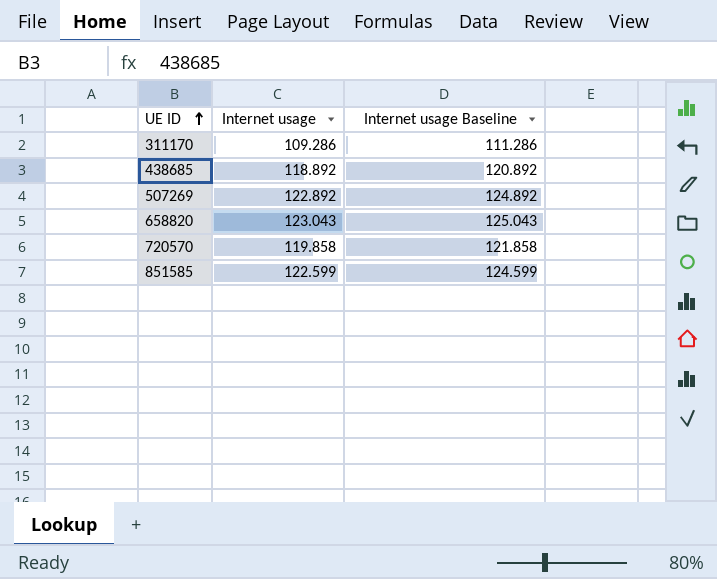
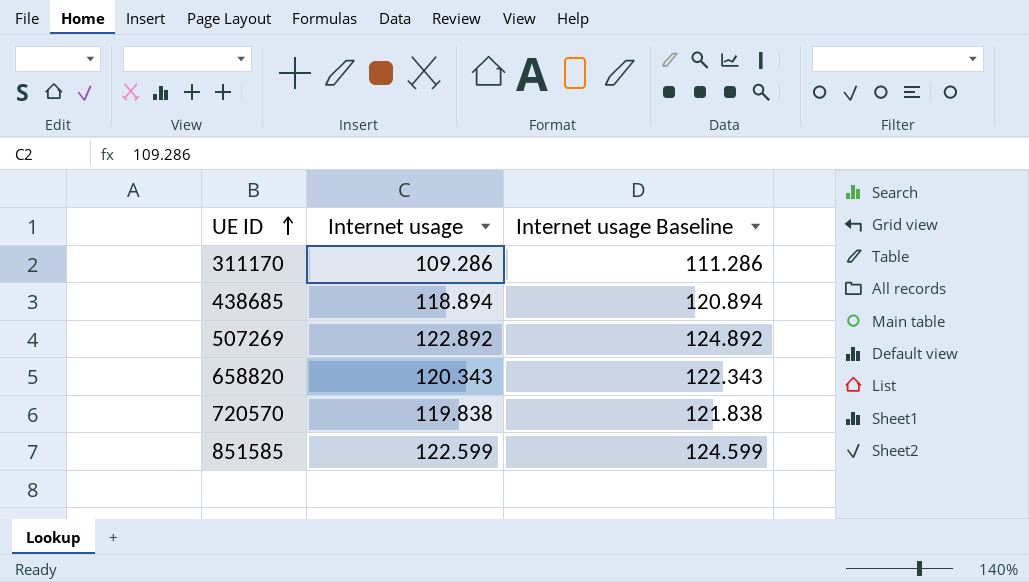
438685 | Internet usage: 118.892 -> 118.894
438685 | Internet usage Baseline: 120.892 -> 120.894
658820 | Internet usage: 123.043 -> 120.343
658820 | Internet usage Baseline: 125.043 -> 122.343
720570 | Internet usage: 119.858 -> 119.838
720570 | Internet usage Baseline: 121.858 -> 121.838

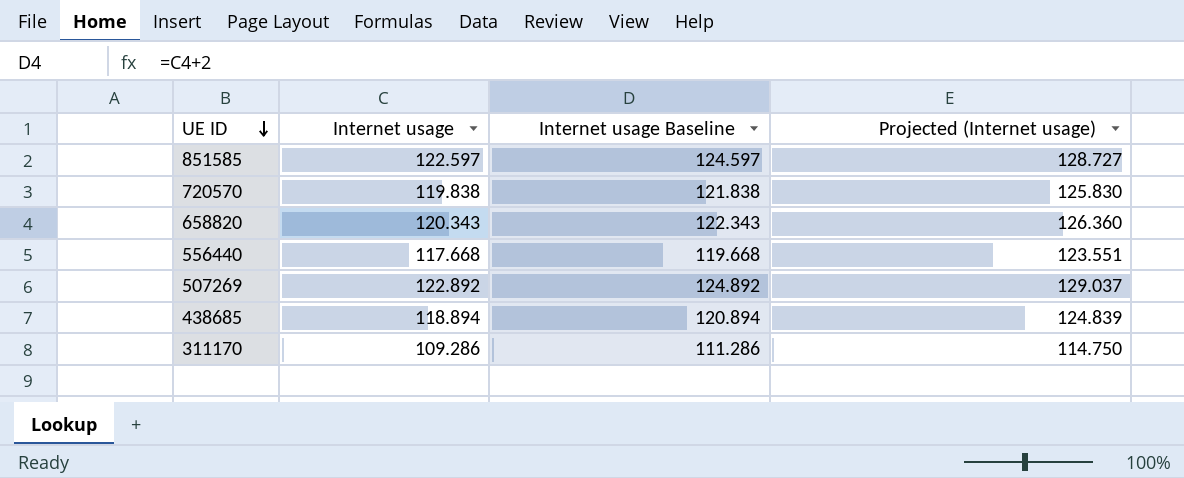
row order: UE ID ascending -> UE ID descending
column Projected (Internet usage) | formula: none -> [Internet usage] * 1.05
851585 | Internet usage: 122.599 -> 122.597
851585 | Internet usage Baseline: 124.599 -> 124.597
row 556440: none -> 117.668 | 119.668 | 123.551

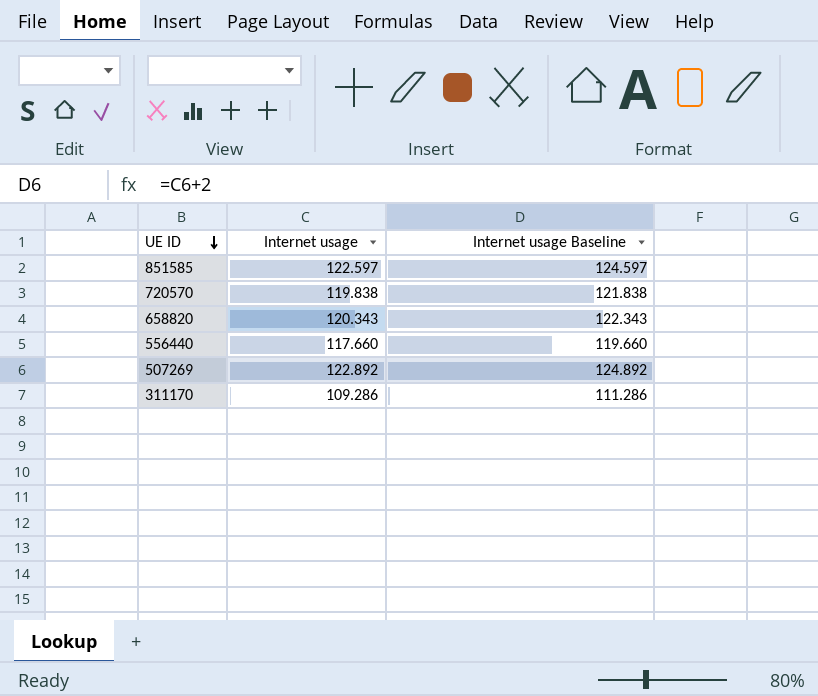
column Projected (Internet usage) | formula: [Internet usage] * 1.05 -> none
row 438685: 118.894 | 120.894 | 124.839 -> none
556440 | Internet usage: 117.668 -> 117.660
556440 | Internet usage Baseline: 119.668 -> 119.660

